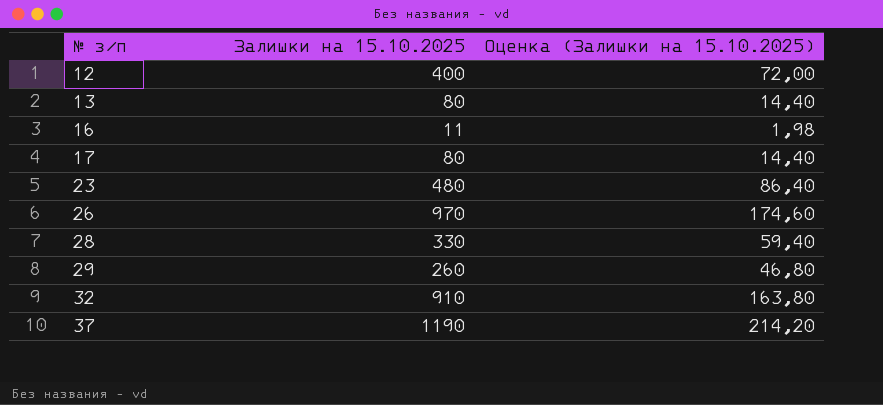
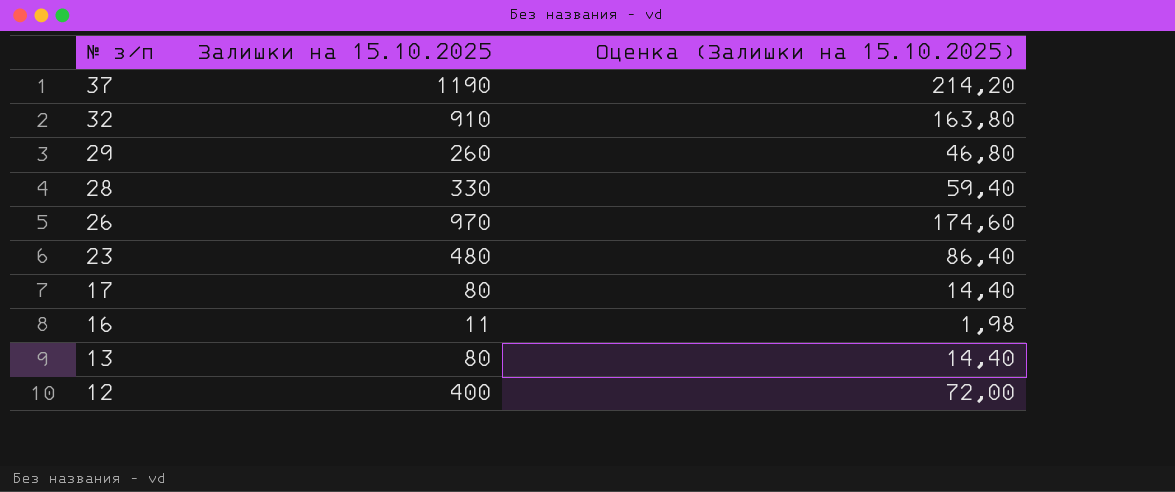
row order: № з/п ascending -> № з/п descending

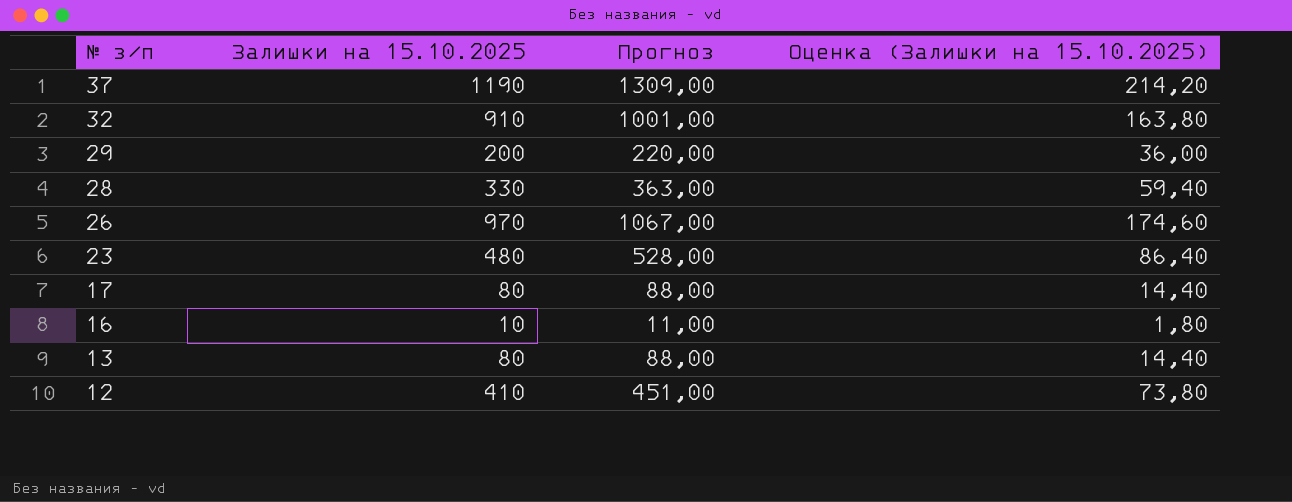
column Прогноз | formula: none -> [Залишки на 15.10.2025] * 1,1
29 | Залишки на 15.10.2025: 260 -> 200
29 | Оценка (Залишки на 15.10.2025): 46,80 -> 36,00
16 | Залишки на 15.10.2025: 11 -> 10
16 | Оценка (Залишки на 15.10.2025): 1,98 -> 1,80
12 | Залишки на 15.10.2025: 400 -> 410
12 | Оценка (Залишки на 15.10.2025): 72,00 -> 73,80

